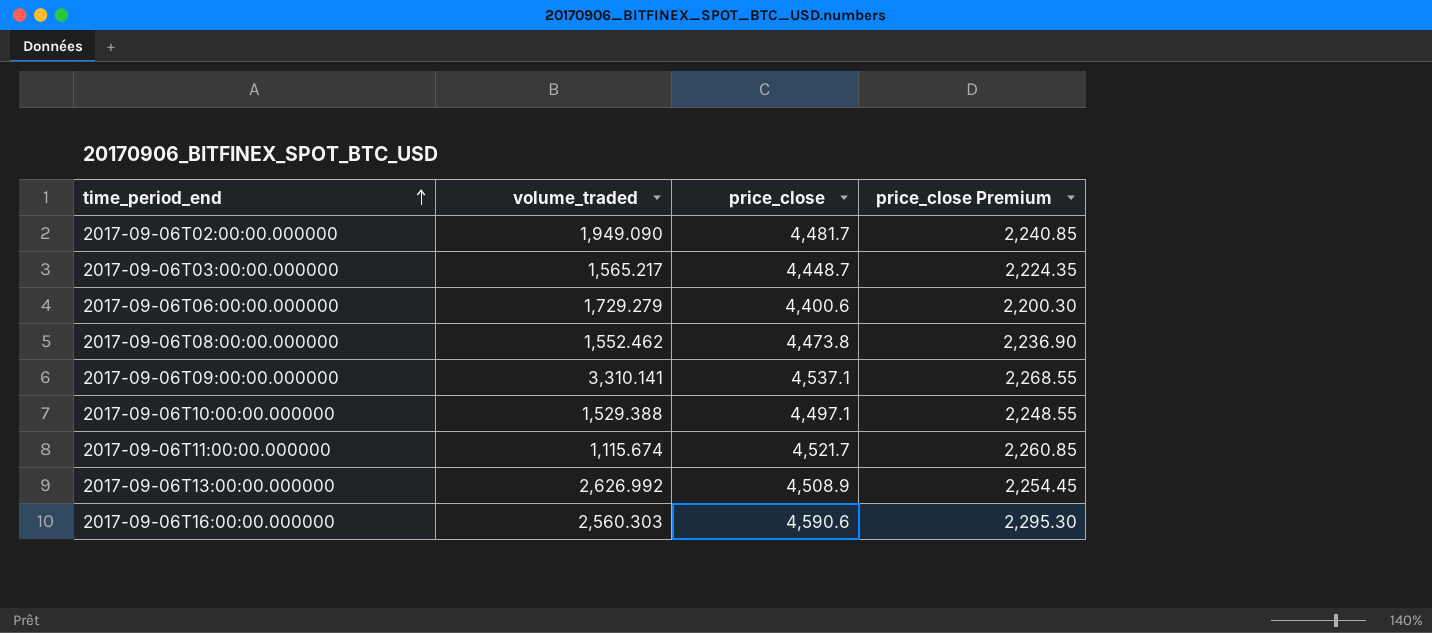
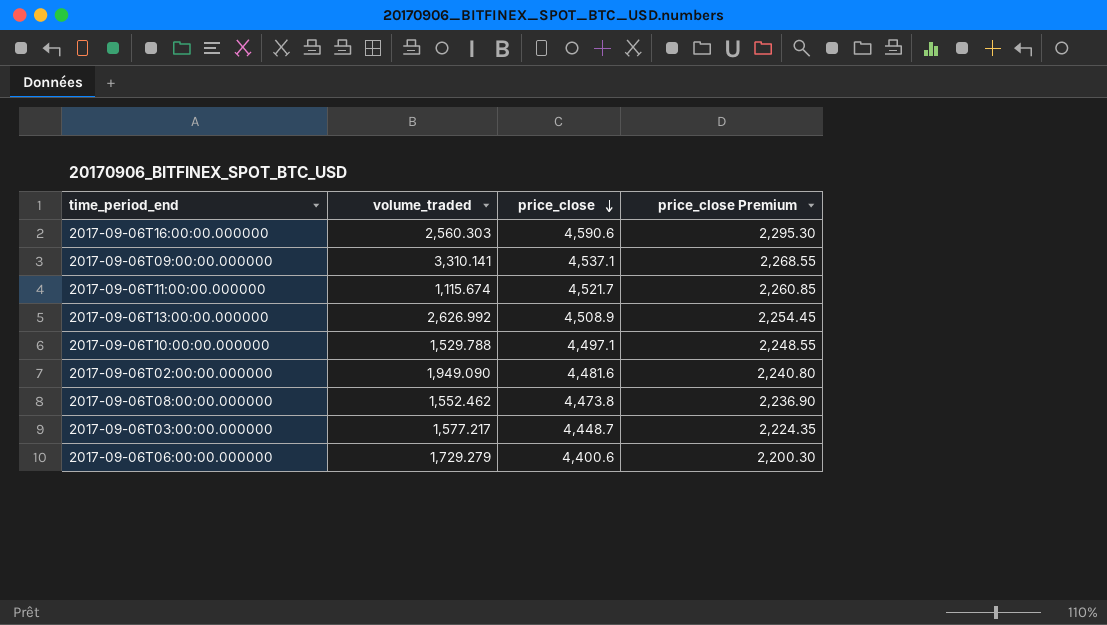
row order: time_period_end ascending -> price_close descending
2017-09-06T10:00:00.000000 | volume_traded: 1,529.388 -> 1,529.788
2017-09-06T02:00:00.000000 | price_close: 4,481.7 -> 4,481.6
2017-09-06T02:00:00.000000 | price_close Premium: 2,240.85 -> 2,240.80
2017-09-06T03:00:00.000000 | volume_traded: 1,565.217 -> 1,577.217

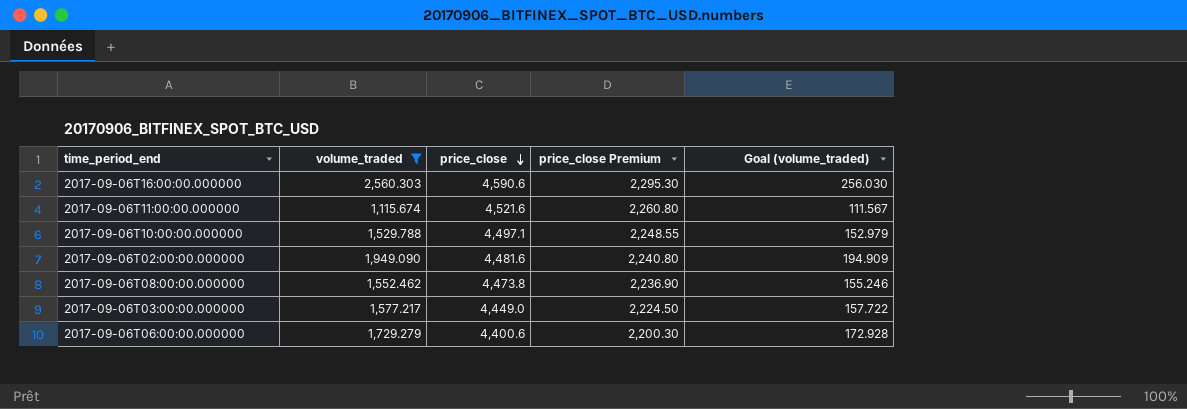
filter: none -> volume_traded <= 2,560.303
column Goal (volume_traded) | formula: none -> [volume_traded] * 0.1
2017-09-06T11:00:00.000000 | price_close: 4,521.7 -> 4,521.6
2017-09-06T11:00:00.000000 | price_close Premium: 2,260.85 -> 2,260.80
2017-09-06T03:00:00.000000 | price_close: 4,448.7 -> 4,449.0
2017-09-06T03:00:00.000000 | price_close Premium: 2,224.35 -> 2,224.50

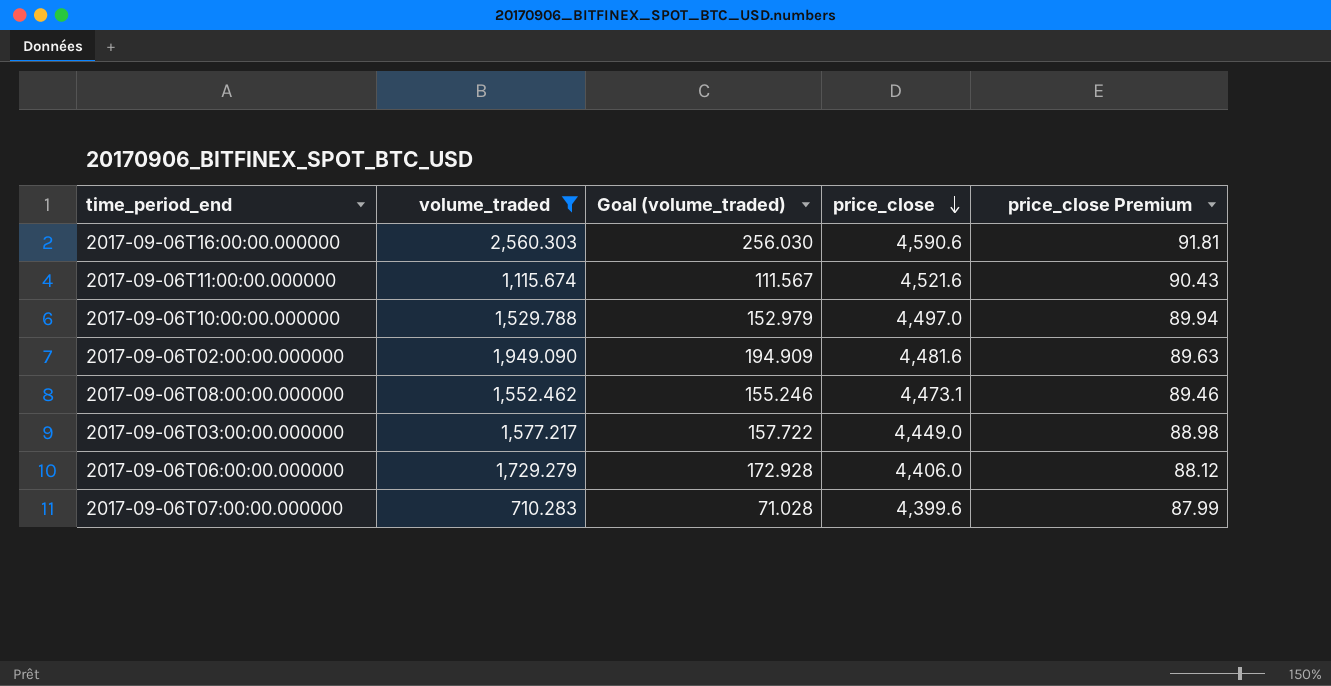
column Goal (volume_traded) | position: 5 -> 3
column price_close Premium | formula: [price_close] * 0.5 -> [price_close] * 0.02
2017-09-06T10:00:00.000000 | price_close: 4,497.1 -> 4,497.0
2017-09-06T08:00:00.000000 | price_close: 4,473.8 -> 4,473.1
2017-09-06T06:00:00.000000 | price_close: 4,400.6 -> 4,406.0
row 2017-09-06T07:00:00.000000: none -> 710.283 | 71.028 | 4,399.6 | 87.99

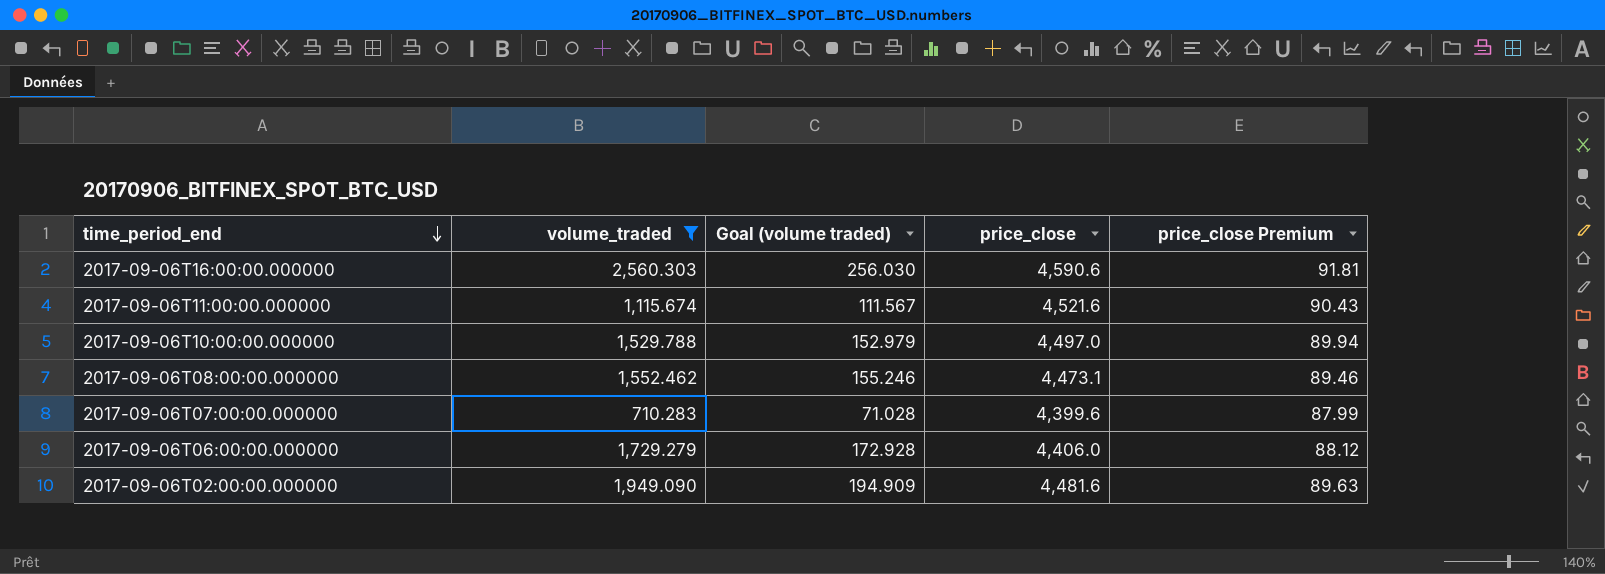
row order: price_close descending -> time_period_end descending
column name: Goal (volume_traded) -> Goal (volume traded)
row 2017-09-06T03:00:00.000000: 1,577.217 | 157.722 | 4,449.0 | 88.98 -> none

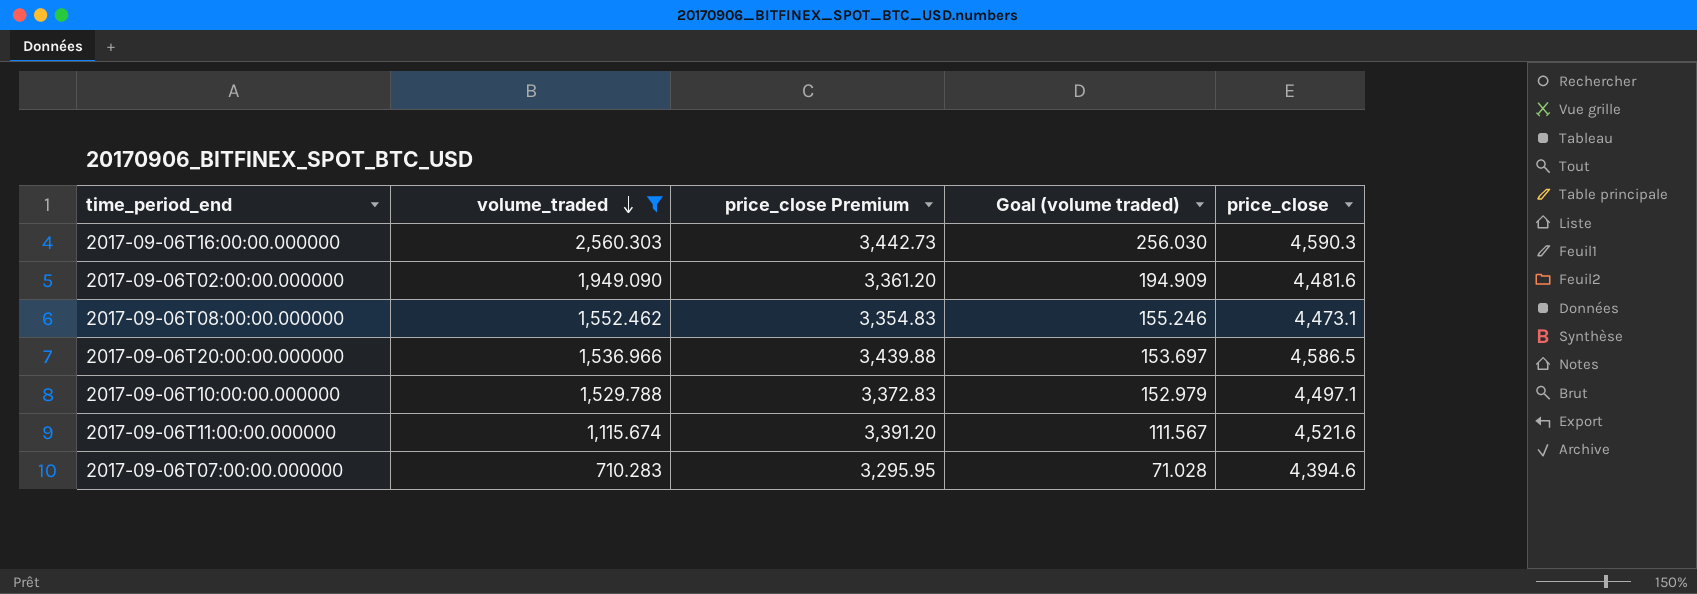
row order: time_period_end descending -> volume_traded descending
column price_close Premium | formula: [price_close] * 0.02 -> [price_close] * 0.75
column price_close Premium | position: 5 -> 3
row 2017-09-06T06:00:00.000000: 1,729.279 | 172.928 | 4,406.0 | 88.12 -> none
2017-09-06T16:00:00.000000 | price_close: 4,590.6 -> 4,590.3
row 2017-09-06T20:00:00.000000: none -> 1,536.966 | 3,439.88 | 153.697 | 4,586.5
2017-09-06T10:00:00.000000 | price_close: 4,497.0 -> 4,497.1
2017-09-06T07:00:00.000000 | price_close: 4,399.6 -> 4,394.6

